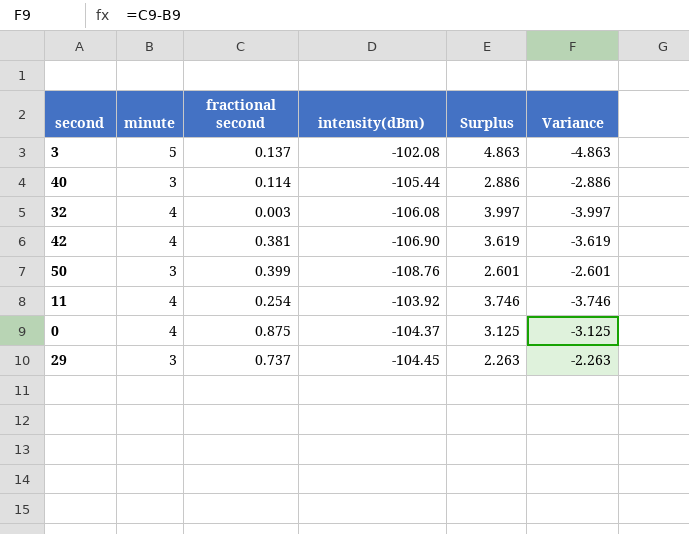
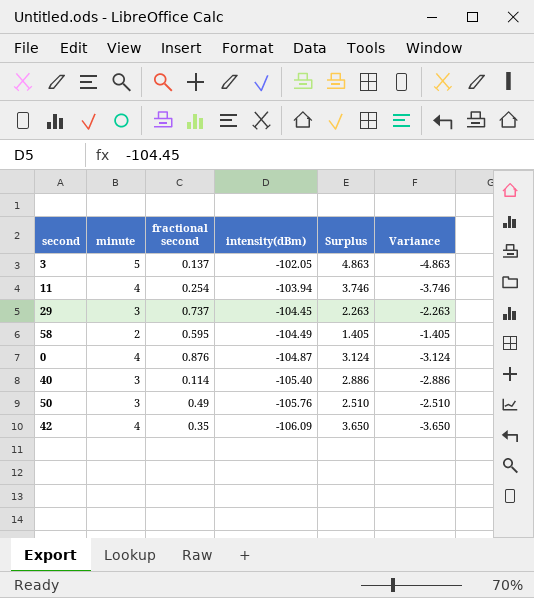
row order: none -> intensity(dBm) descending
row 32: 4 | 0.003 | -106.08 | 3.997 | -3.997 -> none
3 | intensity(dBm): -102.08 -> -102.05
11 | intensity(dBm): -103.92 -> -103.94
row 58: none -> 2 | 0.595 | -104.49 | 1.405 | -1.405
0 | fractional second: 0.875 -> 0.876
0 | intensity(dBm): -104.37 -> -104.87
0 | Surplus: 3.125 -> 3.124
0 | Variance: -3.125 -> -3.124
40 | intensity(dBm): -105.44 -> -105.40
50 | fractional second: 0.399 -> 0.49
50 | intensity(dBm): -108.76 -> -105.76
50 | Surplus: 2.601 -> 2.510
50 | Variance: -2.601 -> -2.510
42 | fractional second: 0.381 -> 0.35
42 | intensity(dBm): -106.90 -> -106.09
42 | Surplus: 3.619 -> 3.650
42 | Variance: -3.619 -> -3.650

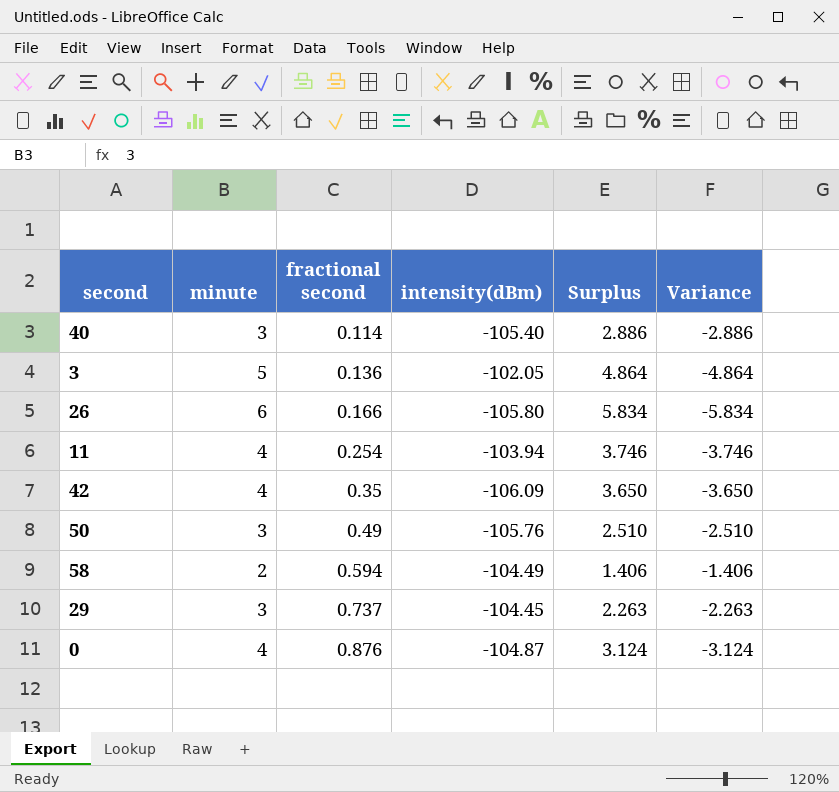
row order: intensity(dBm) descending -> fractional second ascending
3 | fractional second: 0.137 -> 0.136
3 | Surplus: 4.863 -> 4.864
3 | Variance: -4.863 -> -4.864
row 26: none -> 6 | 0.166 | -105.80 | 5.834 | -5.834
58 | fractional second: 0.595 -> 0.594
58 | Surplus: 1.405 -> 1.406
58 | Variance: -1.405 -> -1.406

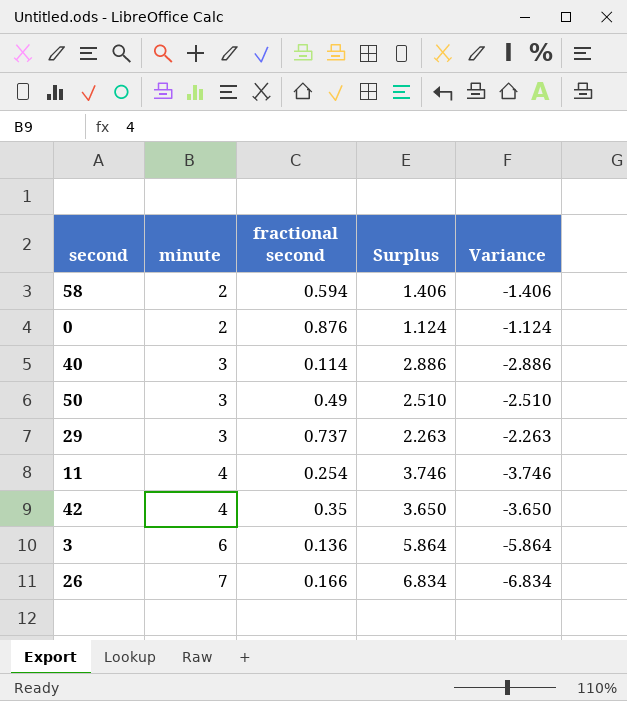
row order: fractional second ascending -> minute ascending
column intensity(dBm) | position: 4 -> none
0 | minute: 4 -> 2
0 | Surplus: 3.124 -> 1.124
0 | Variance: -3.124 -> -1.124
3 | minute: 5 -> 6
3 | Surplus: 4.864 -> 5.864
3 | Variance: -4.864 -> -5.864
26 | minute: 6 -> 7
26 | Surplus: 5.834 -> 6.834
26 | Variance: -5.834 -> -6.834

